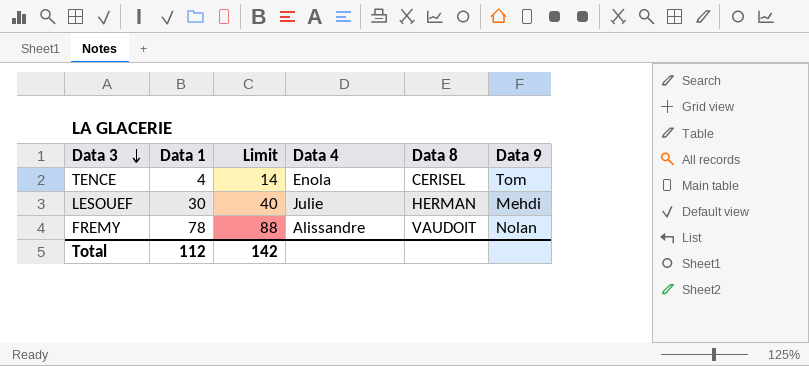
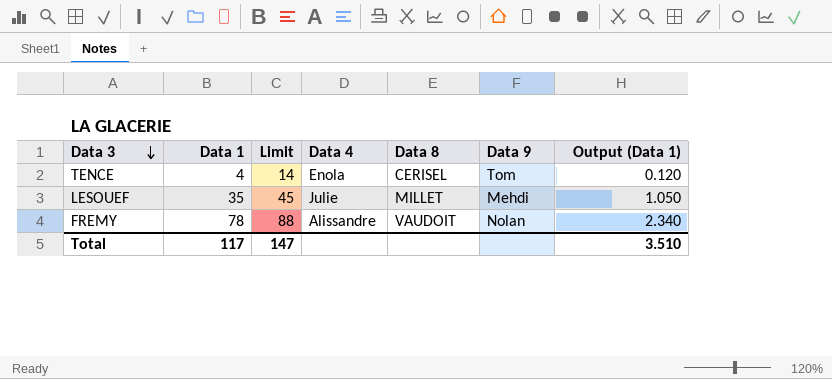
column Output (Data 1) | formula: none -> [Data 1] * 0.03
LESOUEF | Data 1: 30 -> 35
LESOUEF | Limit: 40 -> 45
LESOUEF | Data 8: HERMAN -> MILLET
Total | Data 1: 112 -> 117
Total | Limit: 142 -> 147

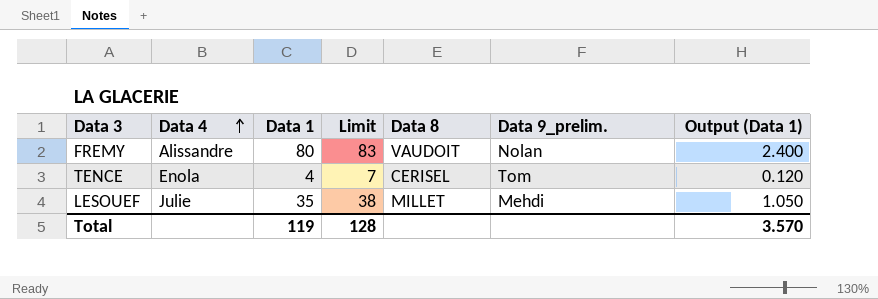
row order: Data 3 descending -> Data 4 ascending
column Data 4 | position: 4 -> 2
column Limit | formula: [Data 1] + 10 -> [Data 1] + 3
column name: Data 9 -> Data 9_prelim.
FREMY | Data 1: 78 -> 80
FREMY | Output (Data 1): 2.340 -> 2.400
Total | Data 1: 117 -> 119
Total | Limit: 147 -> 128
Total | Output (Data 1): 3.510 -> 3.570

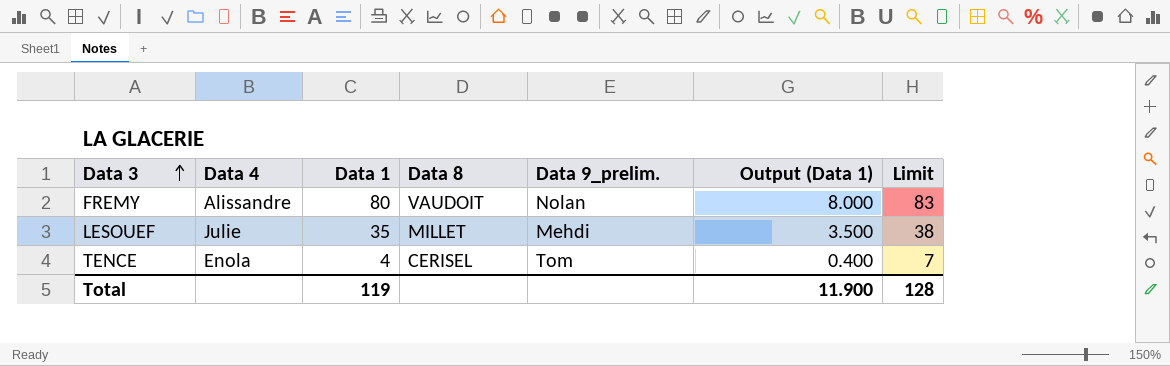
row order: Data 4 ascending -> Data 3 ascending
column Output (Data 1) | formula: [Data 1] * 0.03 -> [Data 1] * 0.1
column Limit | position: 4 -> 7
Total | Output (Data 1): 3.570 -> 11.900

